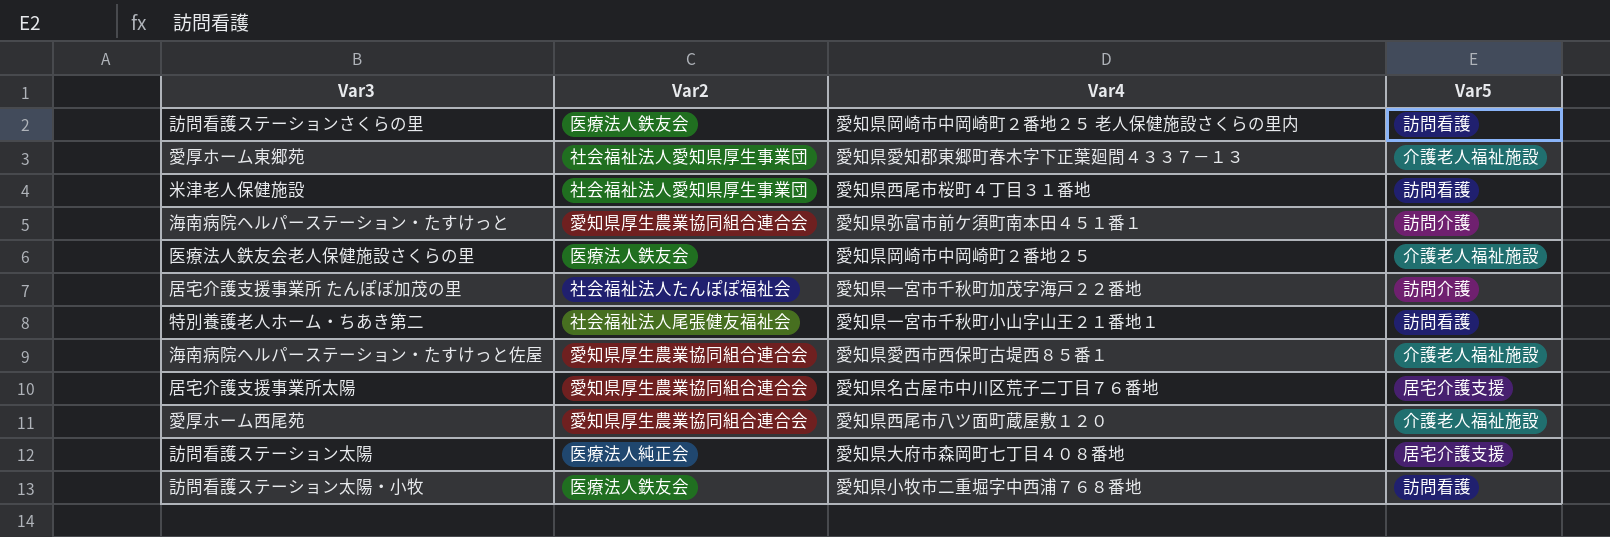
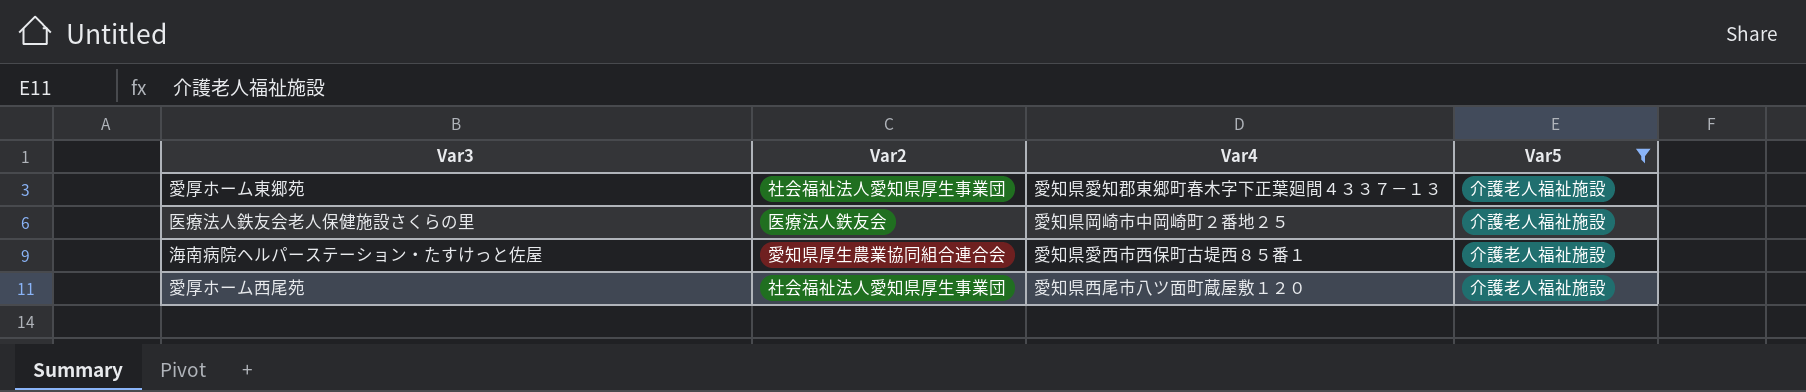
filter: none -> Var5 = 介護老人福祉施設
愛厚ホーム西尾苑 | Var2: 愛知県厚生農業協同組合連合会 -> 社会福祉法人愛知県厚生事業団

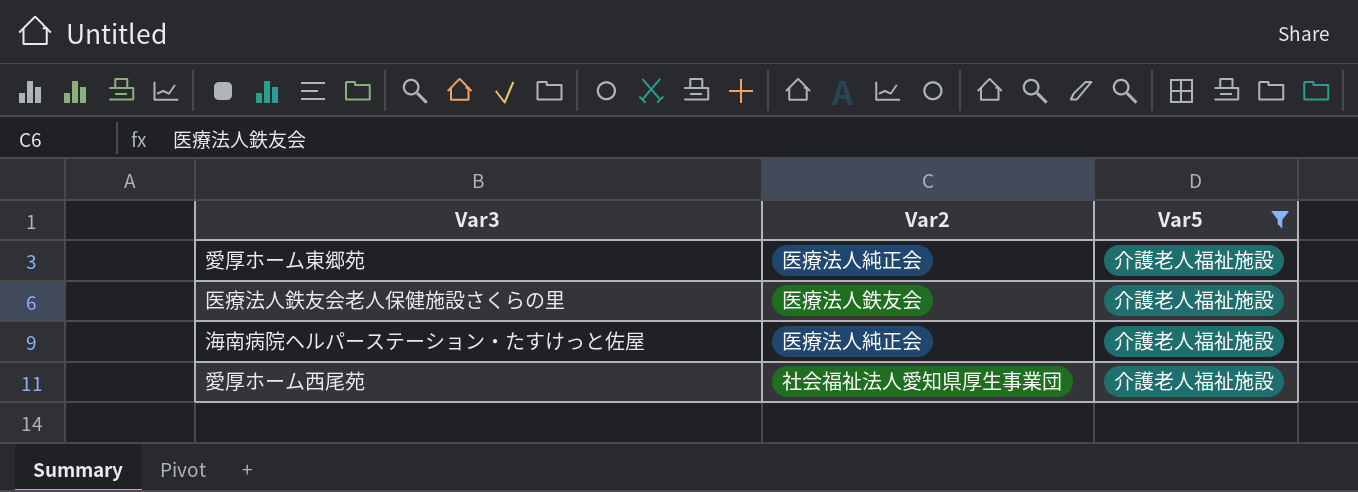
column Var4 | position: 3 -> none
愛厚ホーム東郷苑 | Var2: 社会福祉法人愛知県厚生事業団 -> 医療法人純正会
海南病院ヘルパーステーション・たすけっと佐屋 | Var2: 愛知県厚生農業協同組合連合会 -> 医療法人純正会

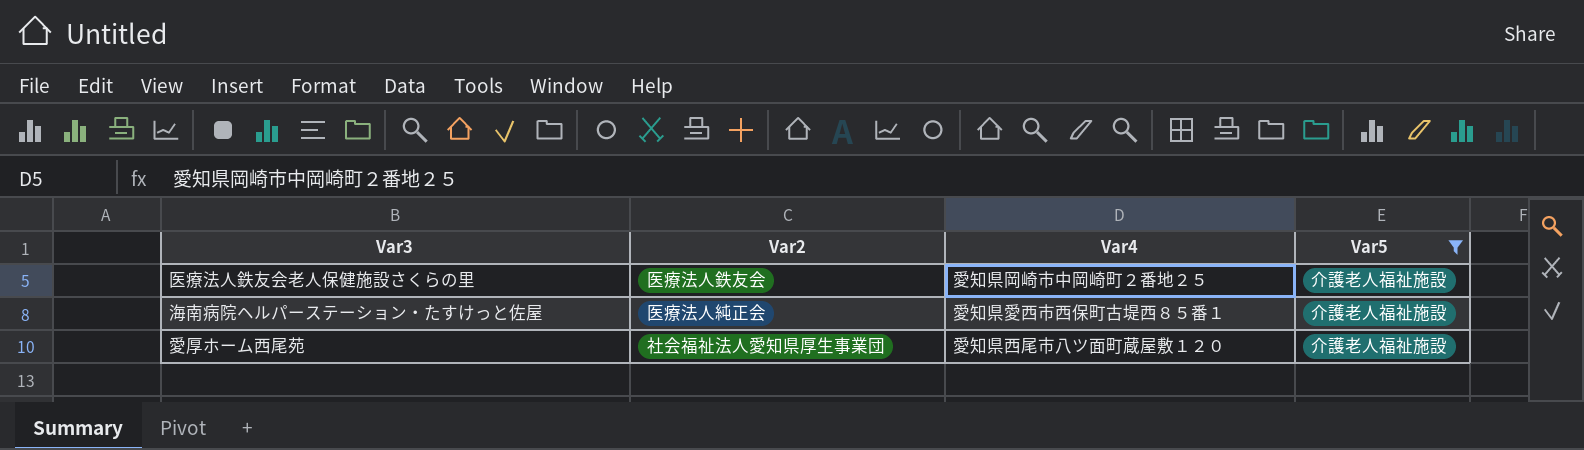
column Var4 | position: none -> 3
row 愛厚ホーム東郷苑: 医療法人純正会 | 介護老人福祉施設 -> none

